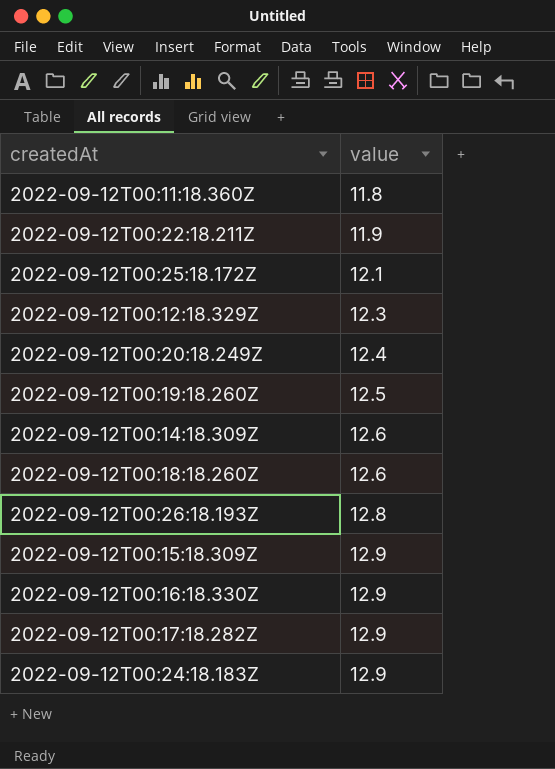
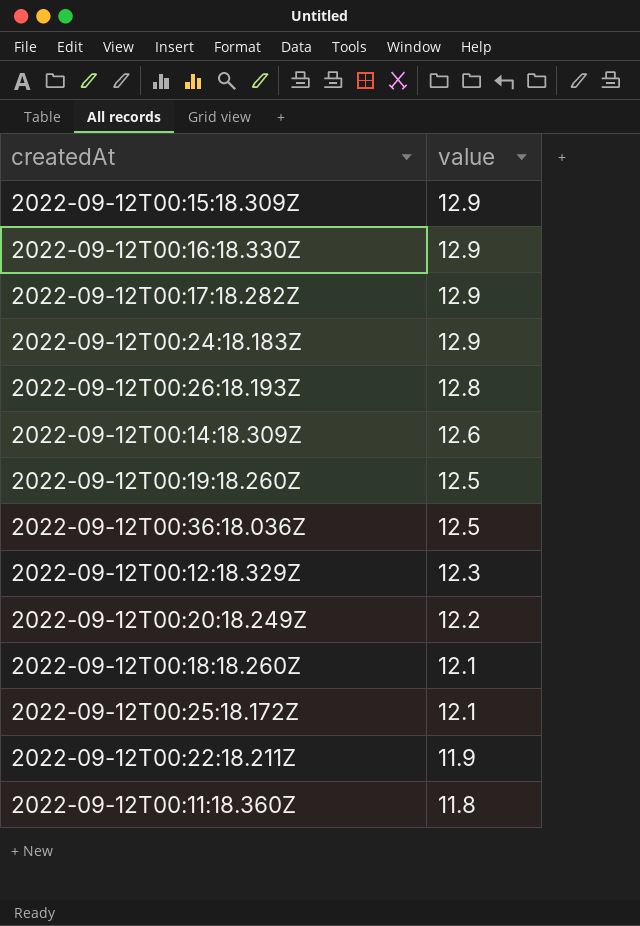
row order: value ascending -> value descending
row 2022-09-12T00:36:18.036Z: none -> 12.5
2022-09-12T00:20:18.249Z | value: 12.4 -> 12.2
2022-09-12T00:18:18.260Z | value: 12.6 -> 12.1

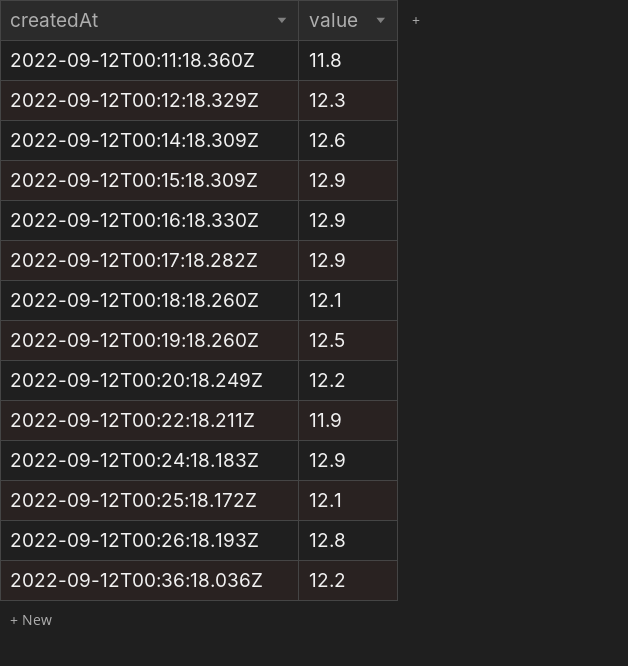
row order: value descending -> createdAt ascending
2022-09-12T00:36:18.036Z | value: 12.5 -> 12.2

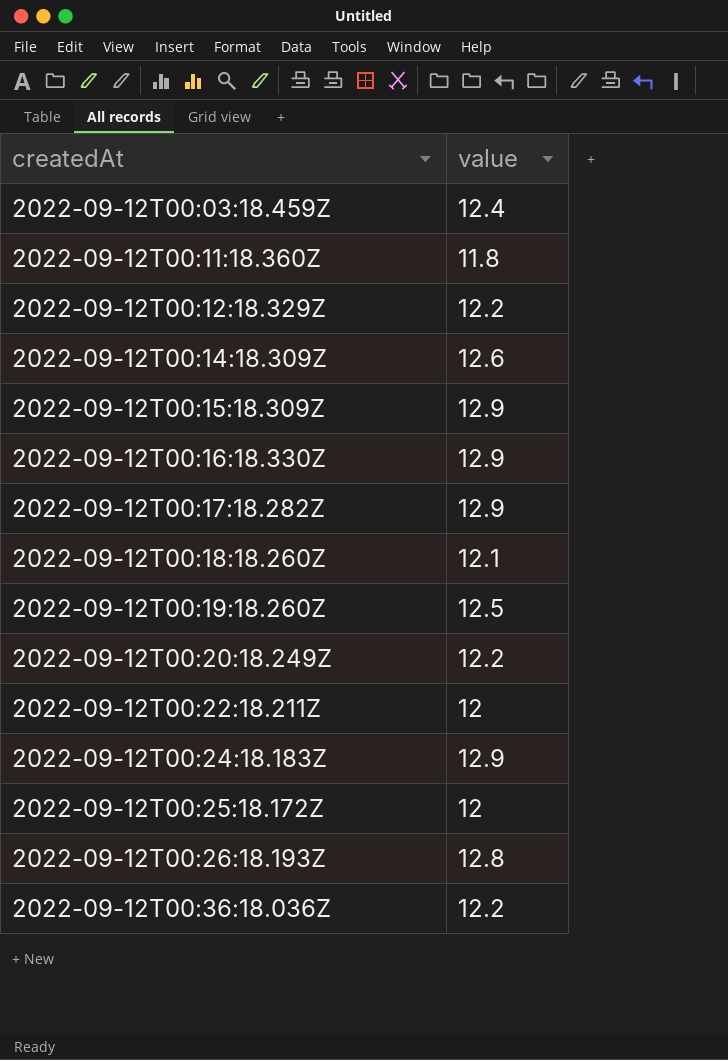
row 2022-09-12T00:03:18.459Z: none -> 12.4
2022-09-12T00:12:18.329Z | value: 12.3 -> 12.2
2022-09-12T00:22:18.211Z | value: 11.9 -> 12
2022-09-12T00:25:18.172Z | value: 12.1 -> 12

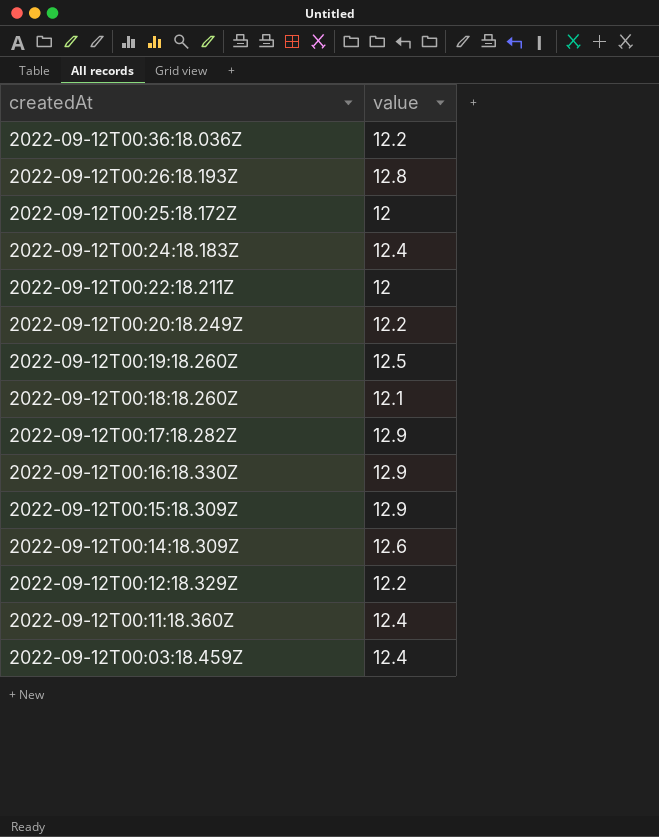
row order: createdAt ascending -> createdAt descending
2022-09-12T00:24:18.183Z | value: 12.9 -> 12.4
2022-09-12T00:11:18.360Z | value: 11.8 -> 12.4

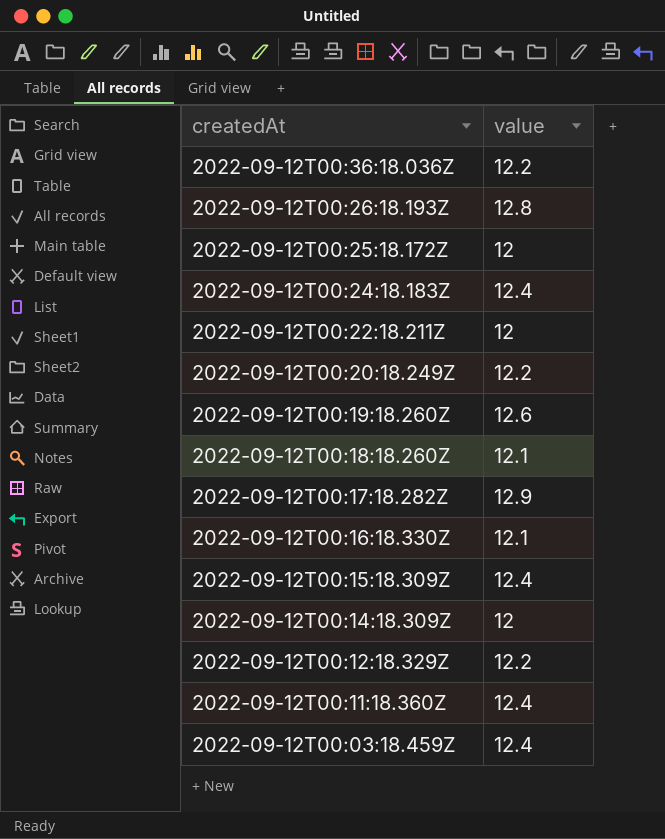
2022-09-12T00:19:18.260Z | value: 12.5 -> 12.6
2022-09-12T00:16:18.330Z | value: 12.9 -> 12.1
2022-09-12T00:15:18.309Z | value: 12.9 -> 12.4
2022-09-12T00:14:18.309Z | value: 12.6 -> 12

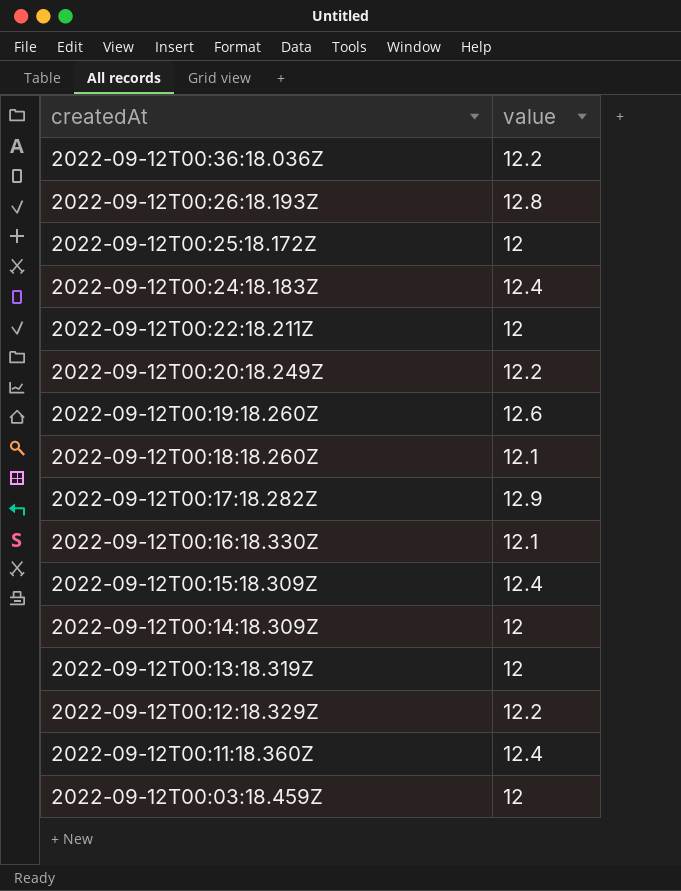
row 2022-09-12T00:13:18.319Z: none -> 12
2022-09-12T00:03:18.459Z | value: 12.4 -> 12

